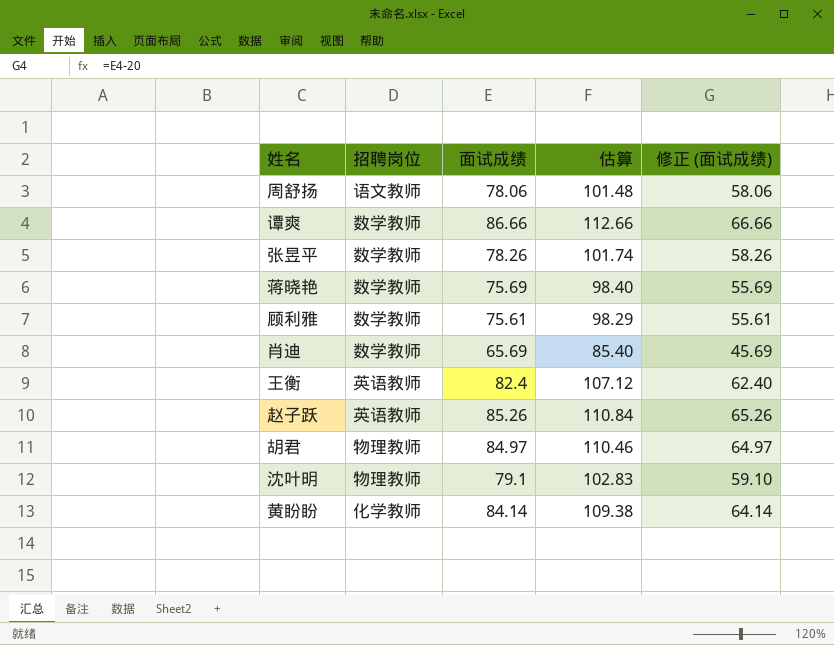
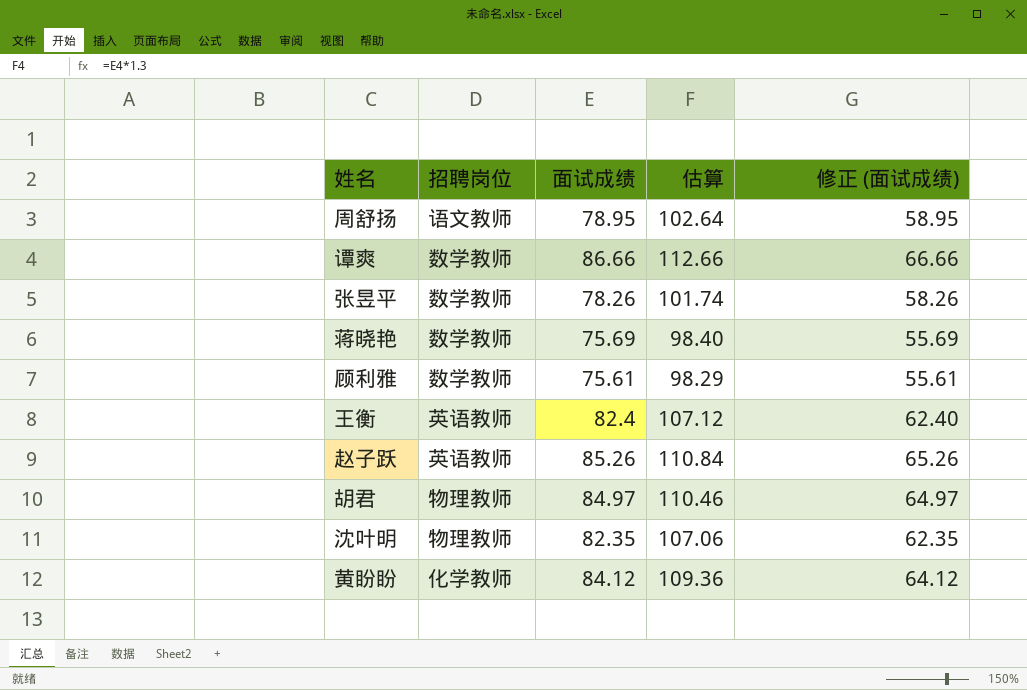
row 肖迪: 数学教师 | 65.69 | 85.40 | 45.69 -> none
周舒扬 | 面试成绩: 78.06 -> 78.95
周舒扬 | 估算: 101.48 -> 102.64
周舒扬 | 修正 (面试成绩): 58.06 -> 58.95
沈叶明 | 面试成绩: 79.1 -> 82.35
沈叶明 | 估算: 102.83 -> 107.06
沈叶明 | 修正 (面试成绩): 59.10 -> 62.35
黄盼盼 | 面试成绩: 84.14 -> 84.12
黄盼盼 | 估算: 109.38 -> 109.36
黄盼盼 | 修正 (面试成绩): 64.14 -> 64.12

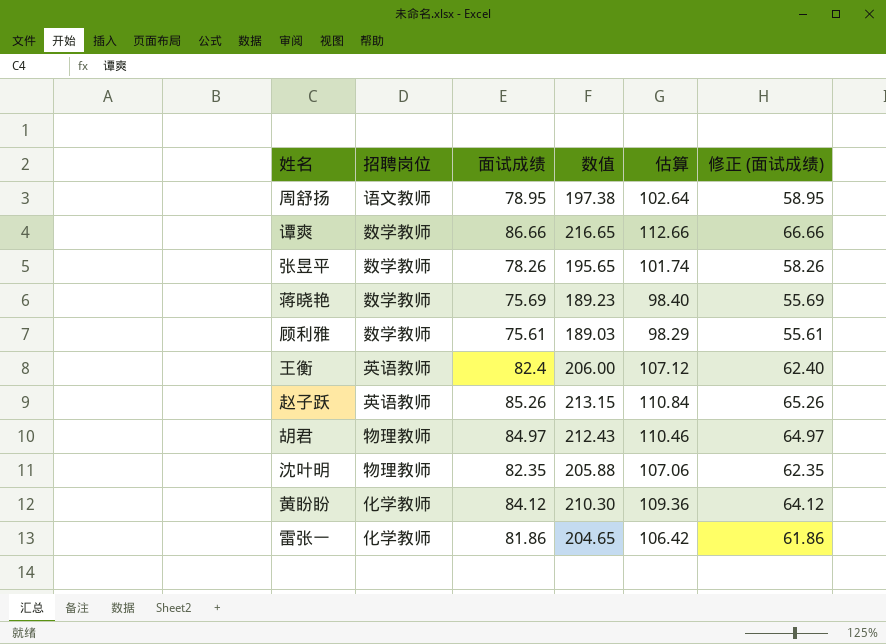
column 数值 | formula: none -> [面试成绩] * 2.5
row 雷张一: none -> 化学教师 | 81.86 | 204.65 | 106.42 | 61.86

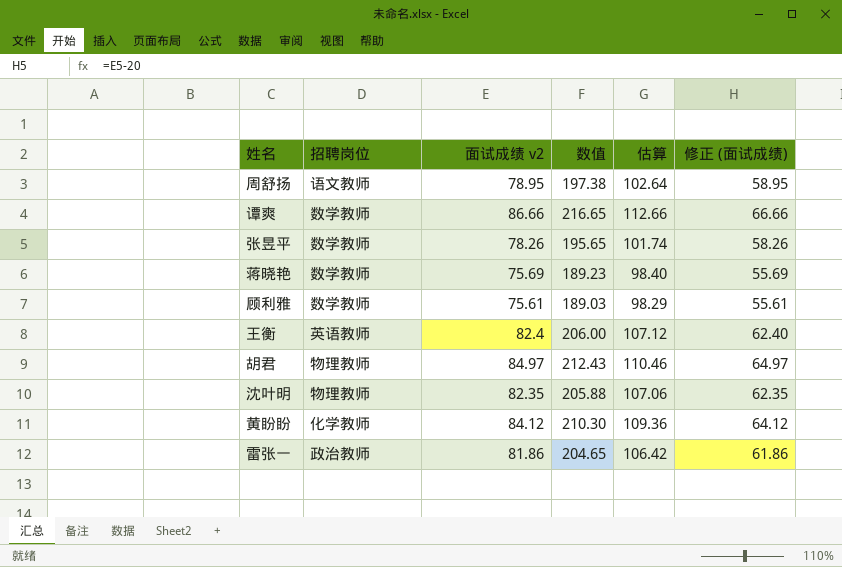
column name: 面试成绩 -> 面试成绩 v2
row 赵子跃: 英语教师 | 85.26 | 213.15 | 110.84 | 65.26 -> none
雷张一 | 招聘岗位: 化学教师 -> 政治教师

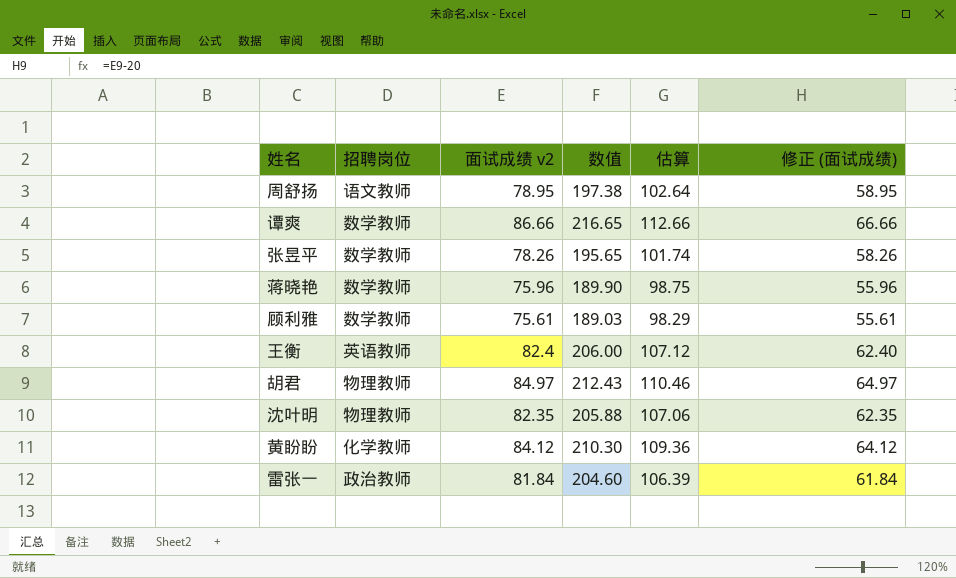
蒋晓艳 | 面试成绩 v2: 75.69 -> 75.96
蒋晓艳 | 数值: 189.23 -> 189.90
蒋晓艳 | 估算: 98.40 -> 98.75
蒋晓艳 | 修正 (面试成绩): 55.69 -> 55.96
雷张一 | 面试成绩 v2: 81.86 -> 81.84
雷张一 | 数值: 204.65 -> 204.60
雷张一 | 估算: 106.42 -> 106.39
雷张一 | 修正 (面试成绩): 61.86 -> 61.84

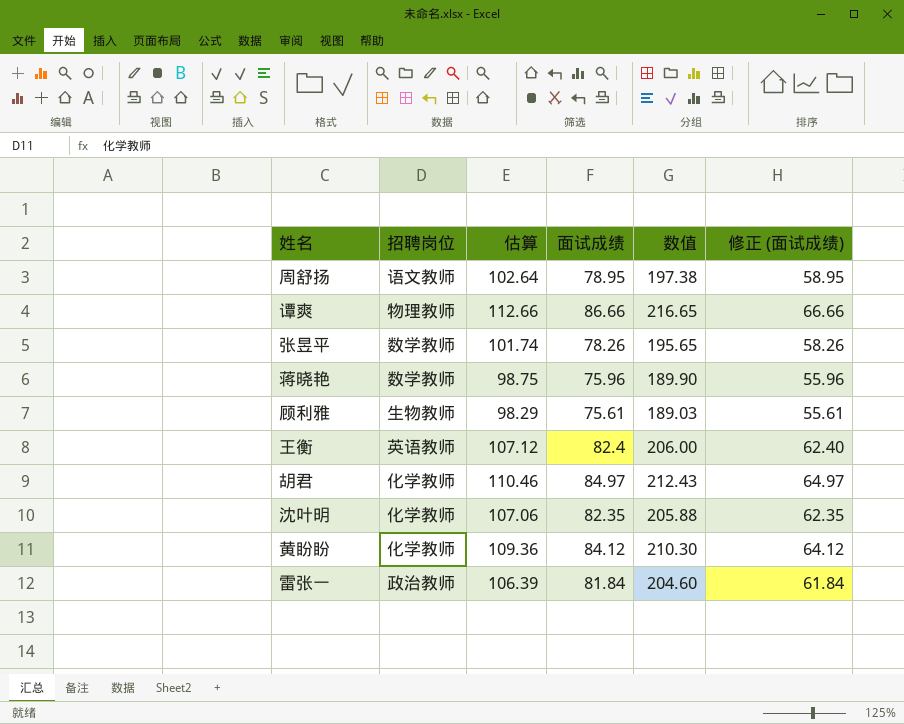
column 估算 | position: 5 -> 3
column name: 面试成绩 v2 -> 面试成绩
谭爽 | 招聘岗位: 数学教师 -> 物理教师
顾利雅 | 招聘岗位: 数学教师 -> 生物教师
胡君 | 招聘岗位: 物理教师 -> 化学教师
沈叶明 | 招聘岗位: 物理教师 -> 化学教师

